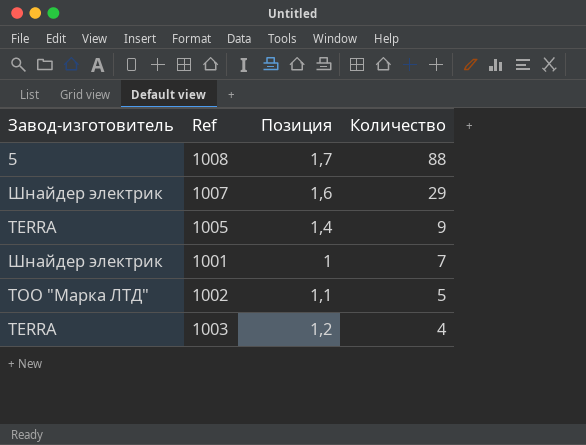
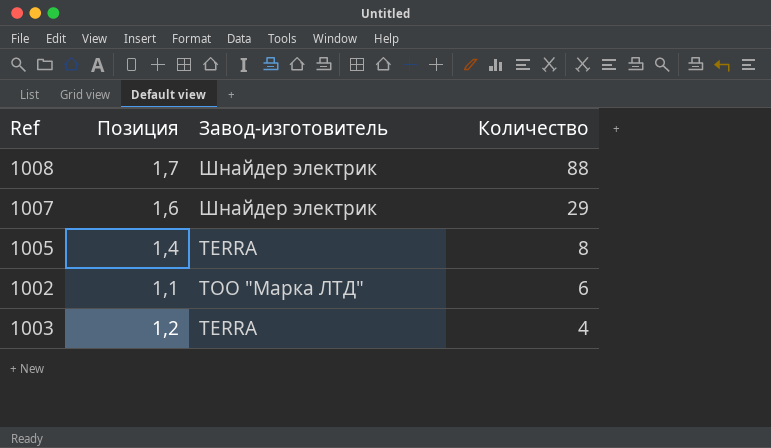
column Завод-изготовитель | position: 1 -> 3
row 1001: Шнайдер электрик | 1 | 7 -> none
1008 | Завод-изготовитель: 5 -> Шнайдер электрик
1005 | Количество: 9 -> 8
1002 | Количество: 5 -> 6

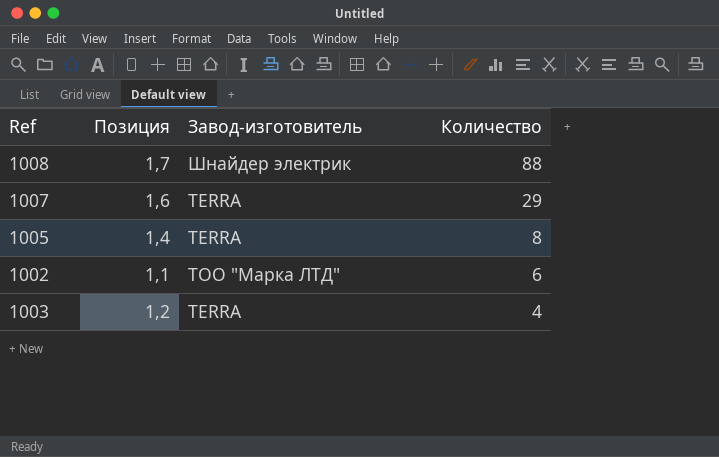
1007 | Завод-изготовитель: Шнайдер электрик -> TERRA

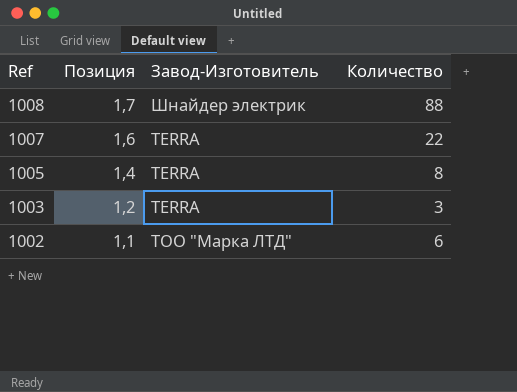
row order: Количество descending -> Ref descending
column name: Завод-изготовитель -> Завод-Изготовитель
1007 | Количество: 29 -> 22
1003 | Количество: 4 -> 3

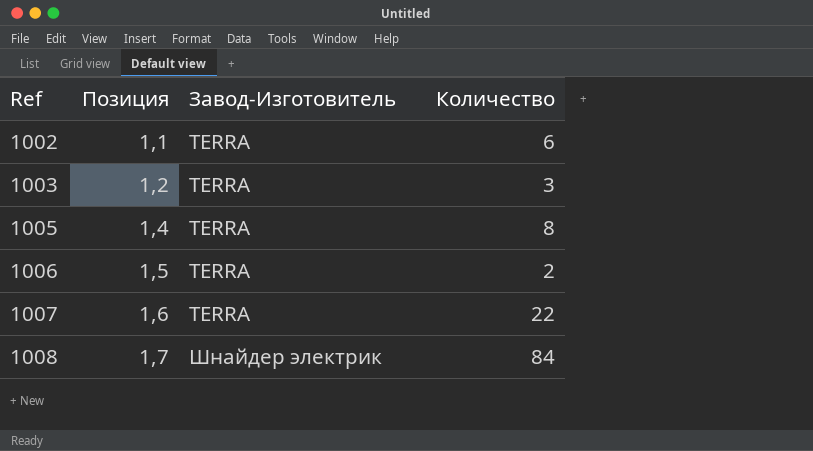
row order: Ref descending -> Ref ascending
1002 | Завод-Изготовитель: ТОО "Марка ЛТД" -> TERRA
row 1006: none -> 1,5 | TERRA | 2
1008 | Количество: 88 -> 84

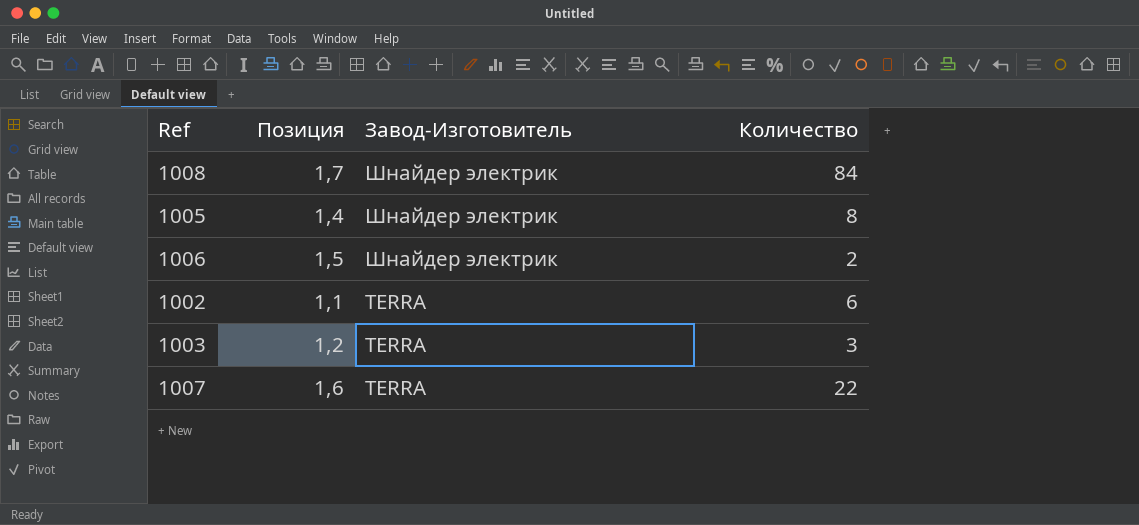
row order: Ref ascending -> Завод-Изготовитель descending
1005 | Завод-Изготовитель: TERRA -> Шнайдер электрик
1006 | Завод-Изготовитель: TERRA -> Шнайдер электрик

